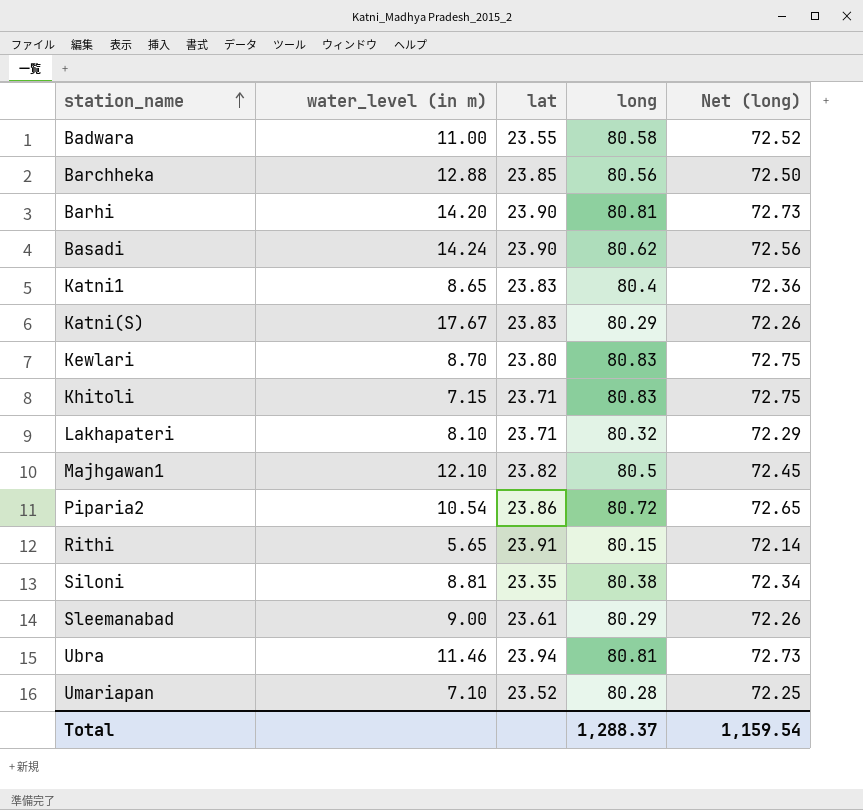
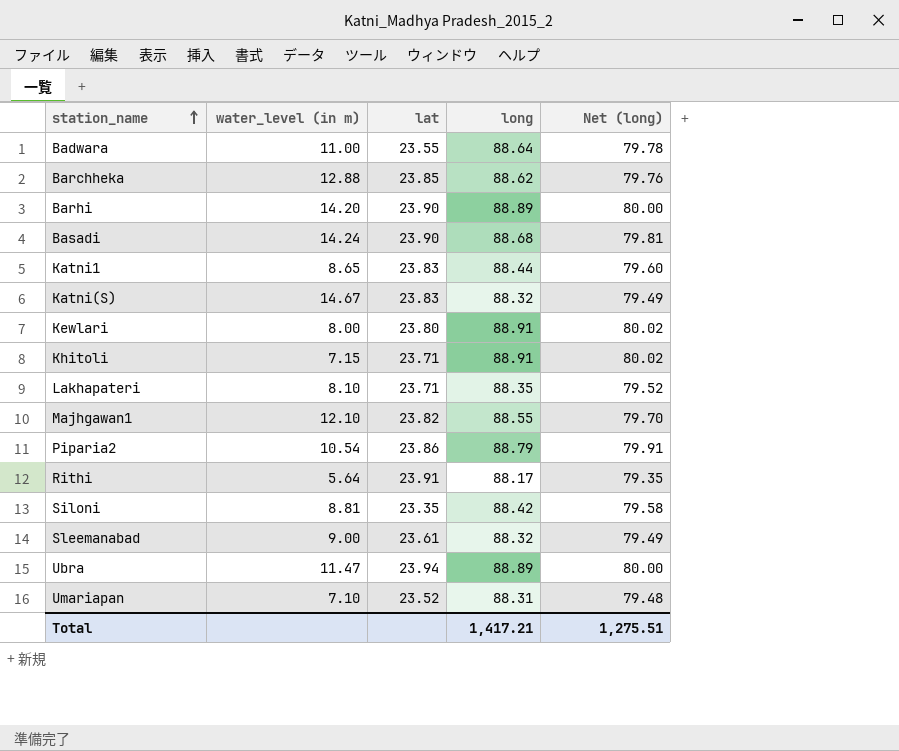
Badwara | long: 80.58 -> 88.64
Badwara | Net (long): 72.52 -> 79.78
Barchheka | long: 80.56 -> 88.62
Barchheka | Net (long): 72.50 -> 79.76
Barhi | long: 80.81 -> 88.89
Barhi | Net (long): 72.73 -> 80.00
Basadi | long: 80.62 -> 88.68
Basadi | Net (long): 72.56 -> 79.81
Katni1 | long: 80.4 -> 88.44
Katni1 | Net (long): 72.36 -> 79.60
Katni(S) | water_level (in m): 17.67 -> 14.67
Katni(S) | long: 80.29 -> 88.32
Katni(S) | Net (long): 72.26 -> 79.49
Kewlari | water_level (in m): 8.70 -> 8.00
Kewlari | long: 80.83 -> 88.91
Kewlari | Net (long): 72.75 -> 80.02
Khitoli | long: 80.83 -> 88.91
Khitoli | Net (long): 72.75 -> 80.02
Lakhapateri | long: 80.32 -> 88.35
Lakhapateri | Net (long): 72.29 -> 79.52
Majhgawan1 | long: 80.5 -> 88.55
Majhgawan1 | Net (long): 72.45 -> 79.70
Piparia2 | long: 80.72 -> 88.79
Piparia2 | Net (long): 72.65 -> 79.91
Rithi | water_level (in m): 5.65 -> 5.64
Rithi | long: 80.15 -> 88.17
Rithi | Net (long): 72.14 -> 79.35
Siloni | long: 80.38 -> 88.42
Siloni | Net (long): 72.34 -> 79.58
Sleemanabad | long: 80.29 -> 88.32
Sleemanabad | Net (long): 72.26 -> 79.49
Ubra | water_level (in m): 11.46 -> 11.47
Ubra | long: 80.81 -> 88.89
Ubra | Net (long): 72.73 -> 80.00
Umariapan | long: 80.28 -> 88.31
Umariapan | Net (long): 72.25 -> 79.48
Total | long: 1,288.37 -> 1,417.21
Total | Net (long): 1,159.54 -> 1,275.51

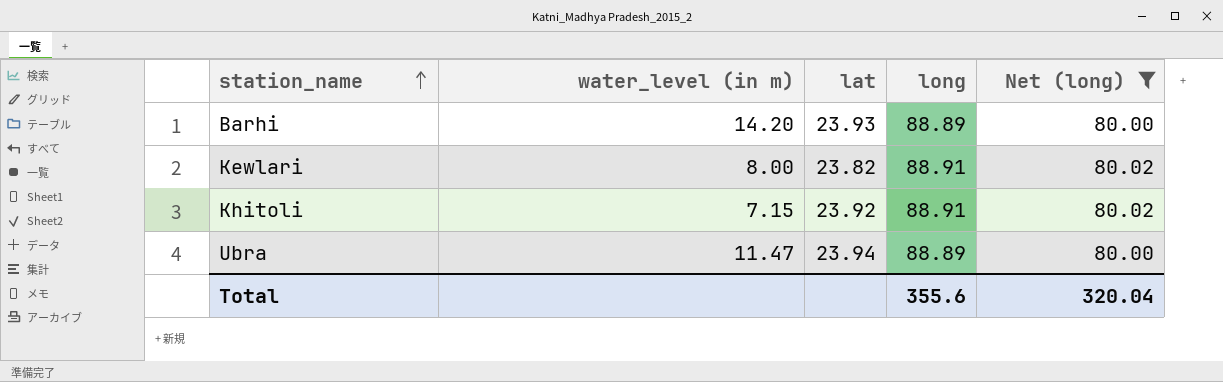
filter: none -> Net (long) >= 80.00
Barhi | lat: 23.90 -> 23.93
Kewlari | lat: 23.80 -> 23.82
Khitoli | lat: 23.71 -> 23.92
Total | long: 1,417.21 -> 355.6
Total | Net (long): 1,275.51 -> 320.04

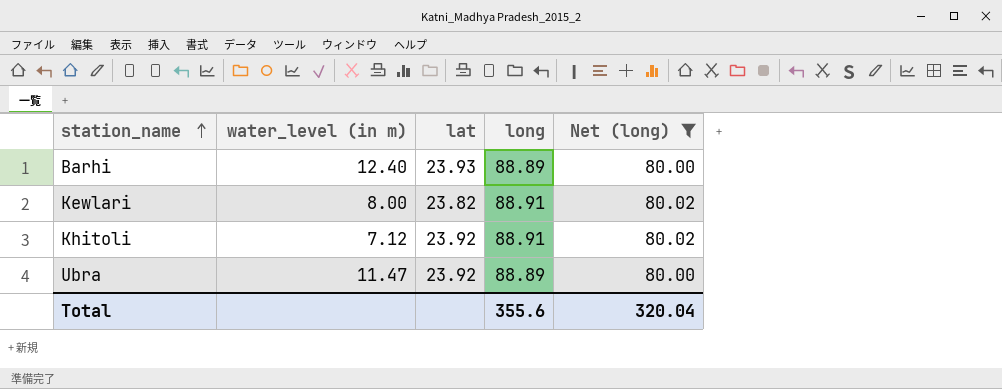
Barhi | water_level (in m): 14.20 -> 12.40
Khitoli | water_level (in m): 7.15 -> 7.12
Ubra | lat: 23.94 -> 23.92

